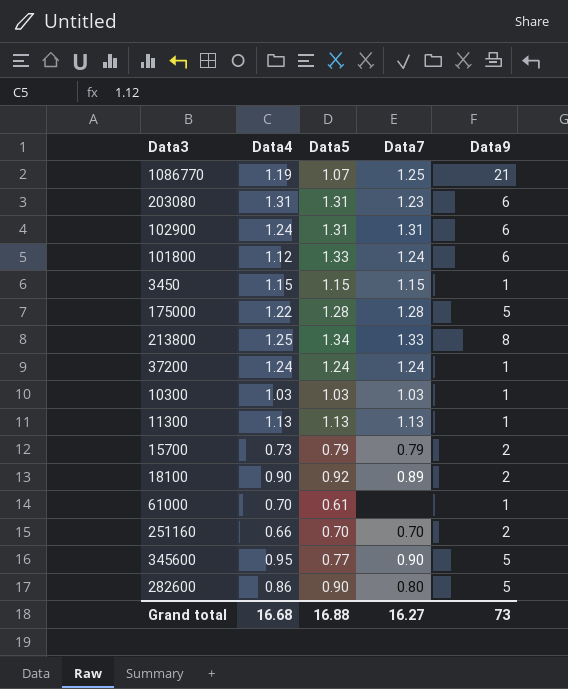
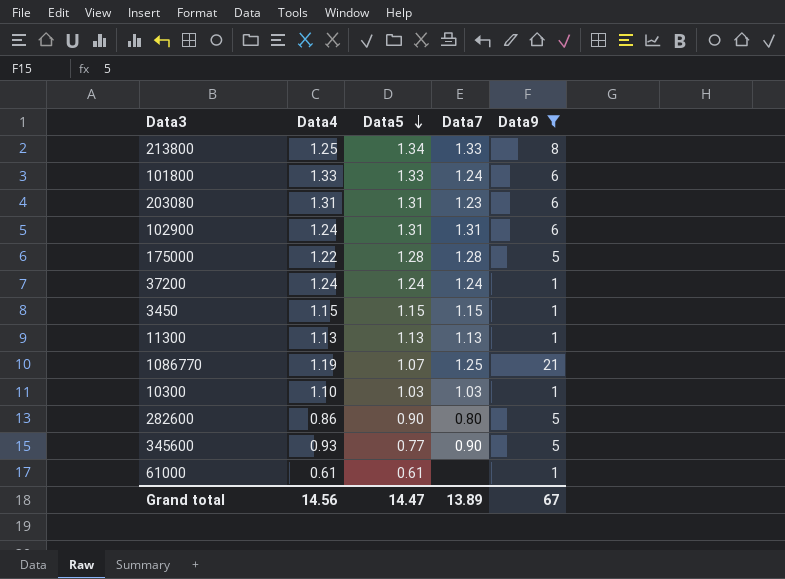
filter: none -> Data9 != 2
row order: none -> Data5 descending
101800 | Data4: 1.12 -> 1.33
10300 | Data4: 1.03 -> 1.10
345600 | Data4: 0.95 -> 0.93
61000 | Data4: 0.70 -> 0.61
Grand total | Data4: 16.68 -> 14.56
Grand total | Data5: 16.88 -> 14.47
Grand total | Data7: 16.27 -> 13.89
Grand total | Data9: 73 -> 67

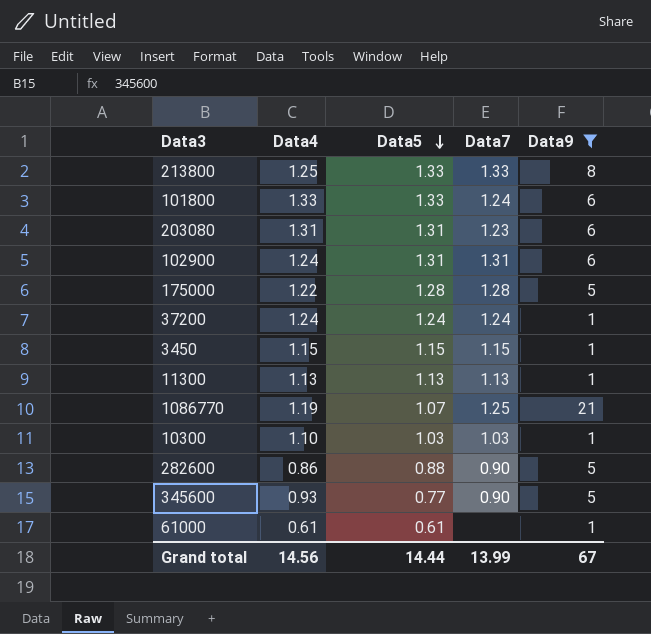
213800 | Data5: 1.34 -> 1.33
282600 | Data5: 0.90 -> 0.88
282600 | Data7: 0.80 -> 0.90
Grand total | Data5: 14.47 -> 14.44
Grand total | Data7: 13.89 -> 13.99

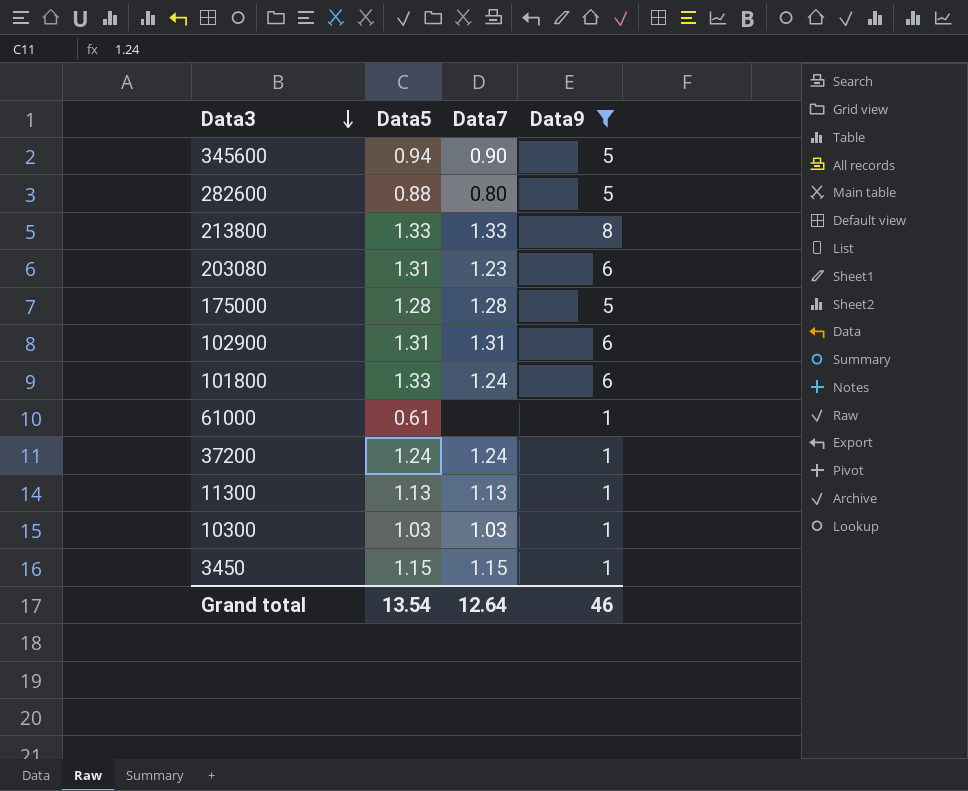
row order: Data5 descending -> Data3 descending
column Data4 | position: 2 -> none
row 1086770: 1.19 | 1.07 | 1.25 | 21 -> none
345600 | Data5: 0.77 -> 0.94
282600 | Data7: 0.90 -> 0.80
Grand total | Data5: 14.44 -> 13.54
Grand total | Data7: 13.99 -> 12.64
Grand total | Data9: 67 -> 46

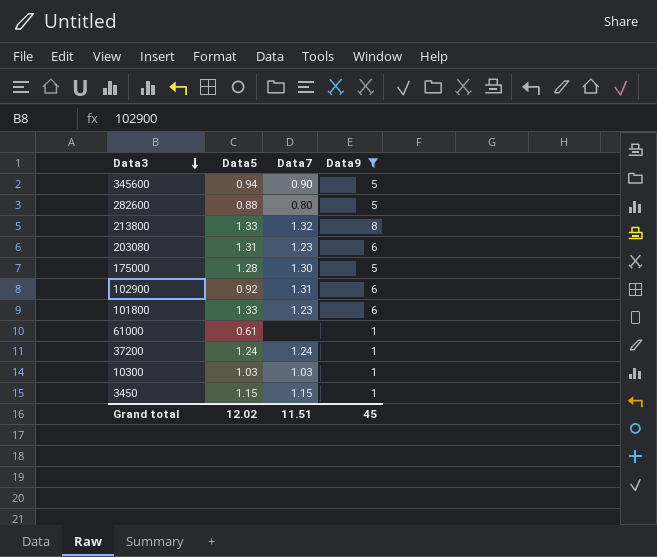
row 11300: 1.13 | 1.13 | 1 -> none
213800 | Data7: 1.33 -> 1.32
175000 | Data7: 1.28 -> 1.30
102900 | Data5: 1.31 -> 0.92
101800 | Data7: 1.24 -> 1.23
Grand total | Data5: 13.54 -> 12.02
Grand total | Data7: 12.64 -> 11.51
Grand total | Data9: 46 -> 45

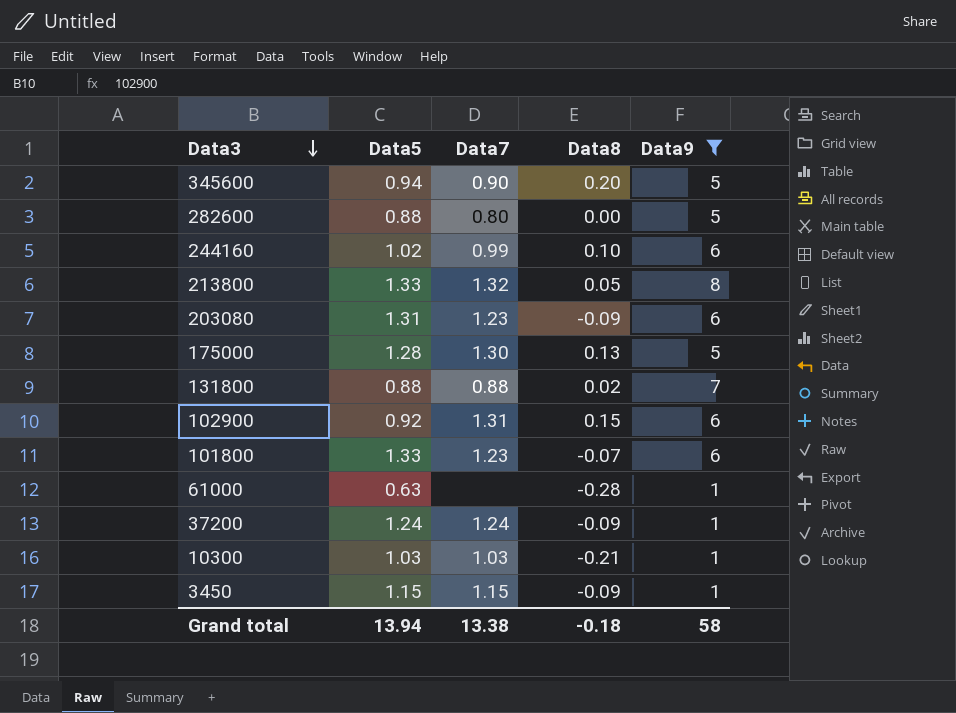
column Data8 | position: none -> 4
row 244160: none -> 1.02 | 0.99 | 0.10 | 6
row 131800: none -> 0.88 | 0.88 | 0.02 | 7
61000 | Data5: 0.61 -> 0.63
Grand total | Data5: 12.02 -> 13.94
Grand total | Data7: 11.51 -> 13.38
Grand total | Data9: 45 -> 58

